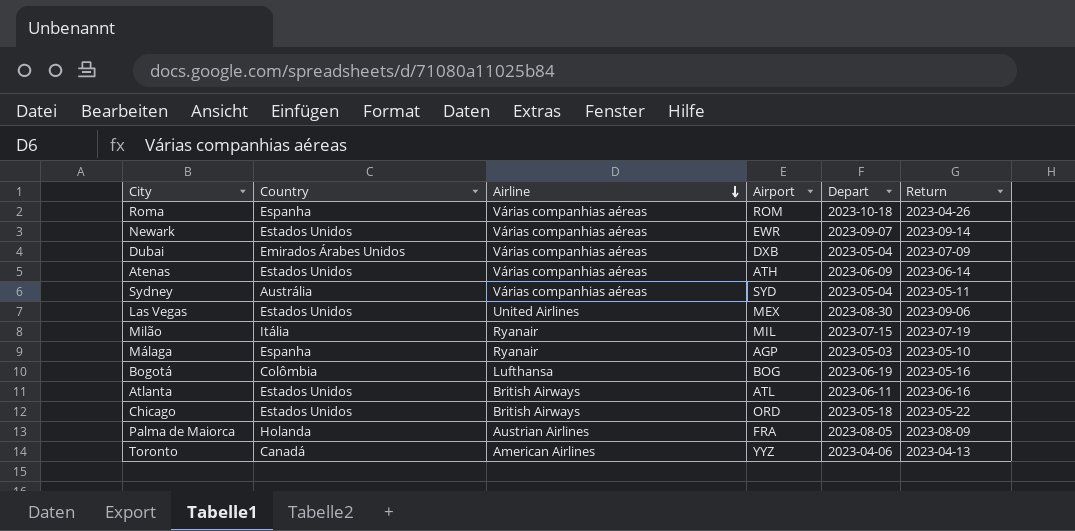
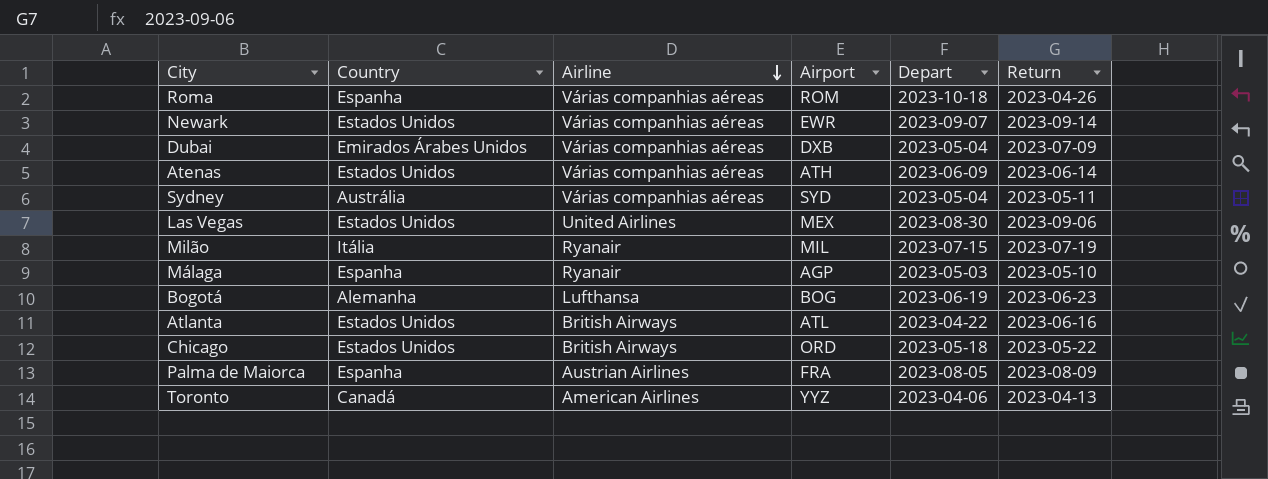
Bogotá | Country: Colômbia -> Alemanha
Bogotá | Return: 2023-05-16 -> 2023-06-23
Atlanta | Depart: 2023-06-11 -> 2023-04-22
Palma de Maiorca | Country: Holanda -> Espanha

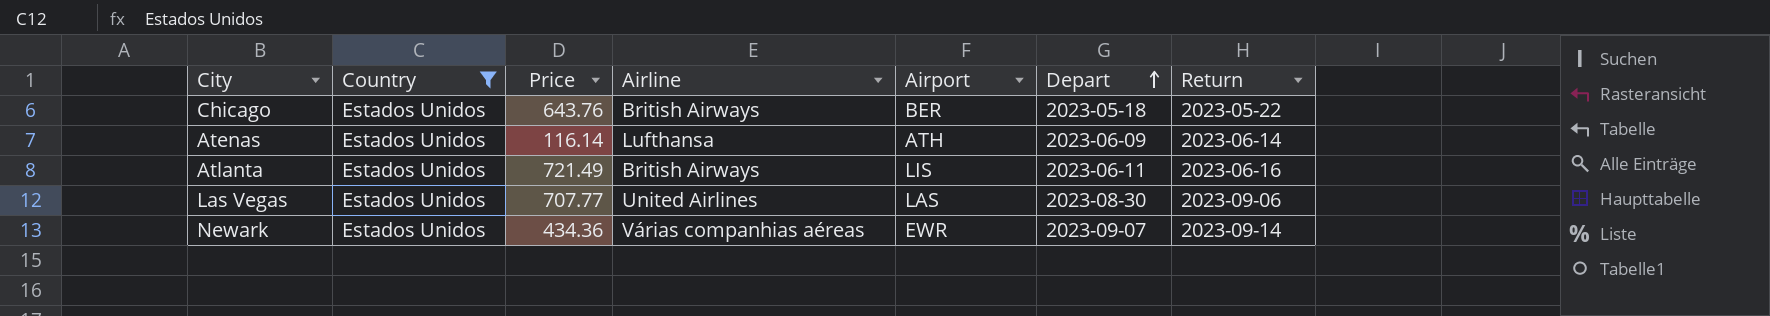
filter: none -> Country = Estados Unidos
row order: Airline descending -> Depart ascending
column Price | position: none -> 3
Chicago | Airport: ORD -> BER
Atenas | Airline: Várias companhias aéreas -> Lufthansa
Atlanta | Airport: ATL -> LIS
Atlanta | Depart: 2023-04-22 -> 2023-06-11
Las Vegas | Airport: MEX -> LAS

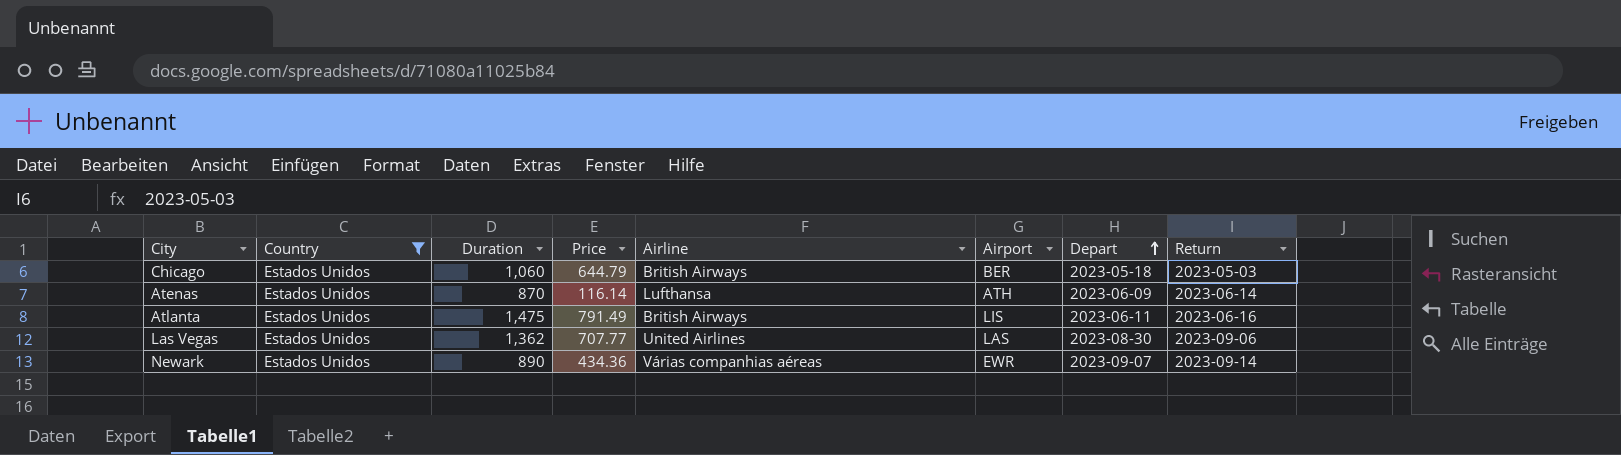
column Duration | position: none -> 3
Chicago | Price: 643.76 -> 644.79
Chicago | Return: 2023-05-22 -> 2023-05-03
Atlanta | Price: 721.49 -> 791.49

